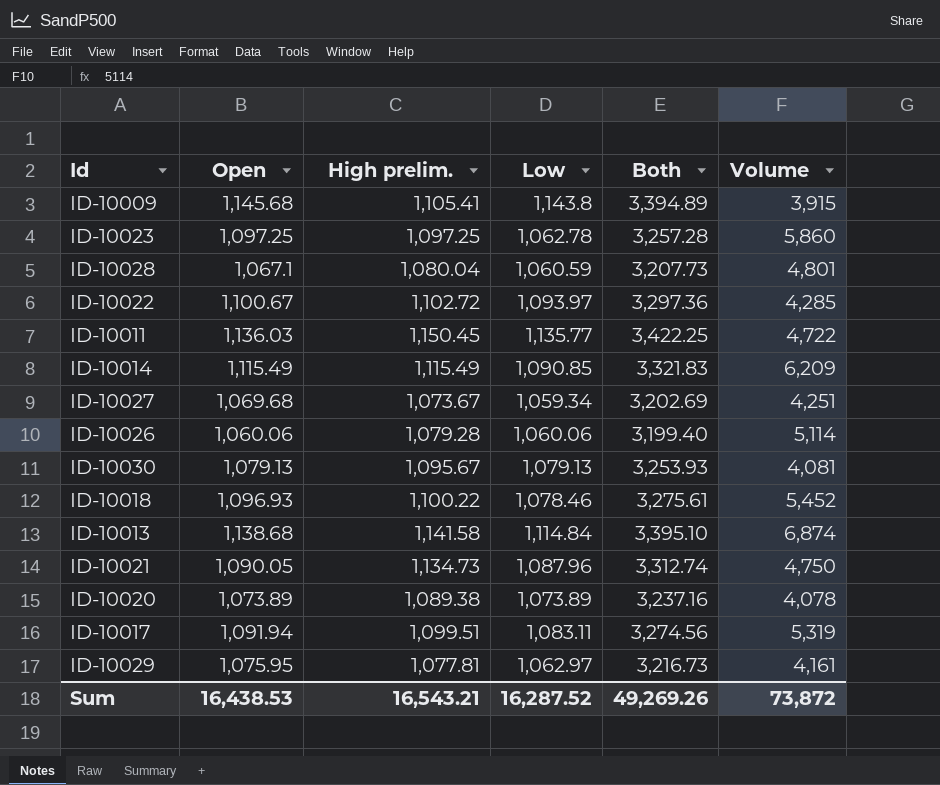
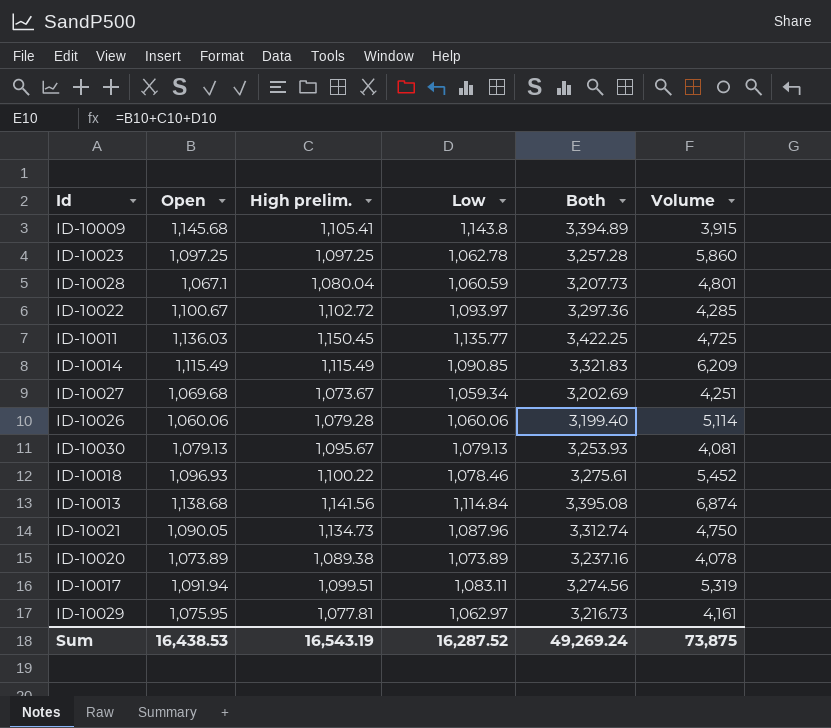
ID-10011 | Volume: 4,722 -> 4,725
ID-10013 | High prelim.: 1,141.58 -> 1,141.56
ID-10013 | Both: 3,395.10 -> 3,395.08
Sum | High prelim.: 16,543.21 -> 16,543.19
Sum | Both: 49,269.26 -> 49,269.24
Sum | Volume: 73,872 -> 73,875

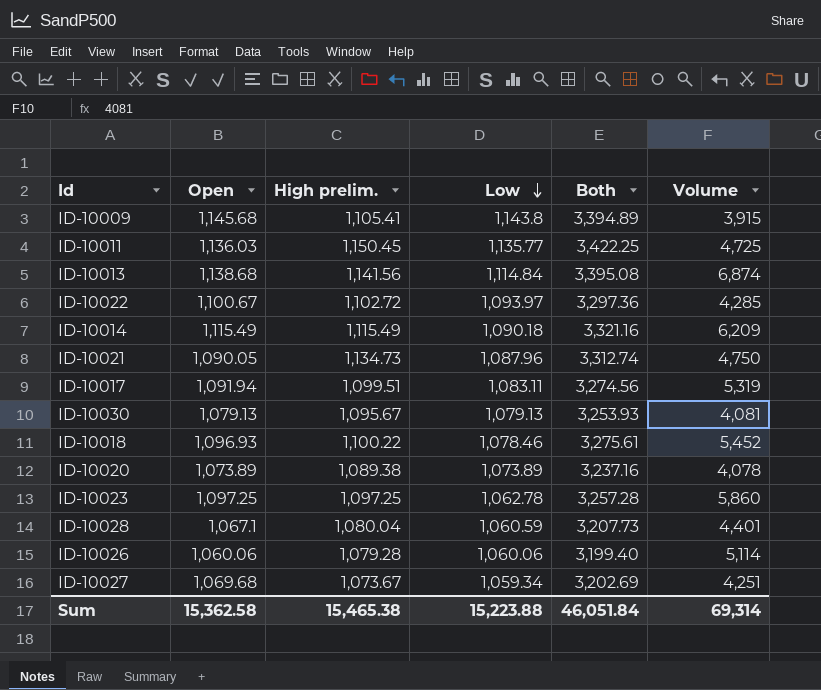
row order: none -> Low descending
row ID-10029: 1,075.95 | 1,077.81 | 1,062.97 | 3,216.73 | 4,161 -> none
ID-10014 | Low: 1,090.85 -> 1,090.18
ID-10014 | Both: 3,321.83 -> 3,321.16
ID-10028 | Volume: 4,801 -> 4,401
Sum | Open: 16,438.53 -> 15,362.58
Sum | High prelim.: 16,543.19 -> 15,465.38
Sum | Low: 16,287.52 -> 15,223.88
Sum | Both: 49,269.24 -> 46,051.84
Sum | Volume: 73,875 -> 69,314

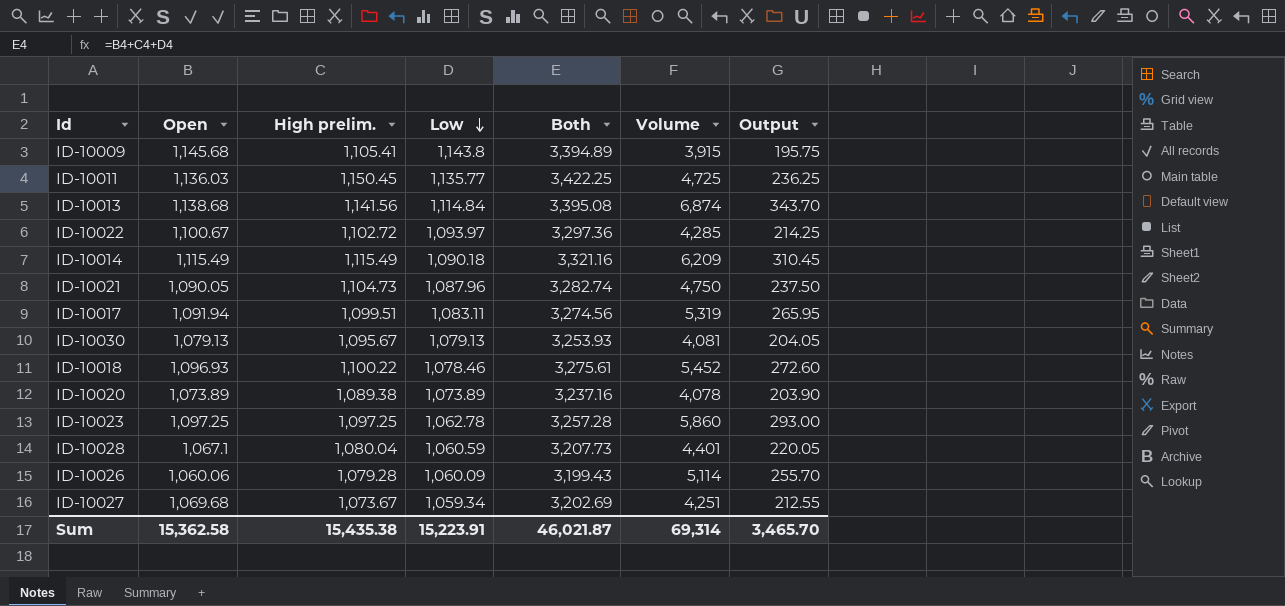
column Output | formula: none -> [Volume] * 0.05
ID-10021 | High prelim.: 1,134.73 -> 1,104.73
ID-10021 | Both: 3,312.74 -> 3,282.74
ID-10026 | Low: 1,060.06 -> 1,060.09
ID-10026 | Both: 3,199.40 -> 3,199.43
Sum | High prelim.: 15,465.38 -> 15,435.38
Sum | Low: 15,223.88 -> 15,223.91
Sum | Both: 46,051.84 -> 46,021.87

